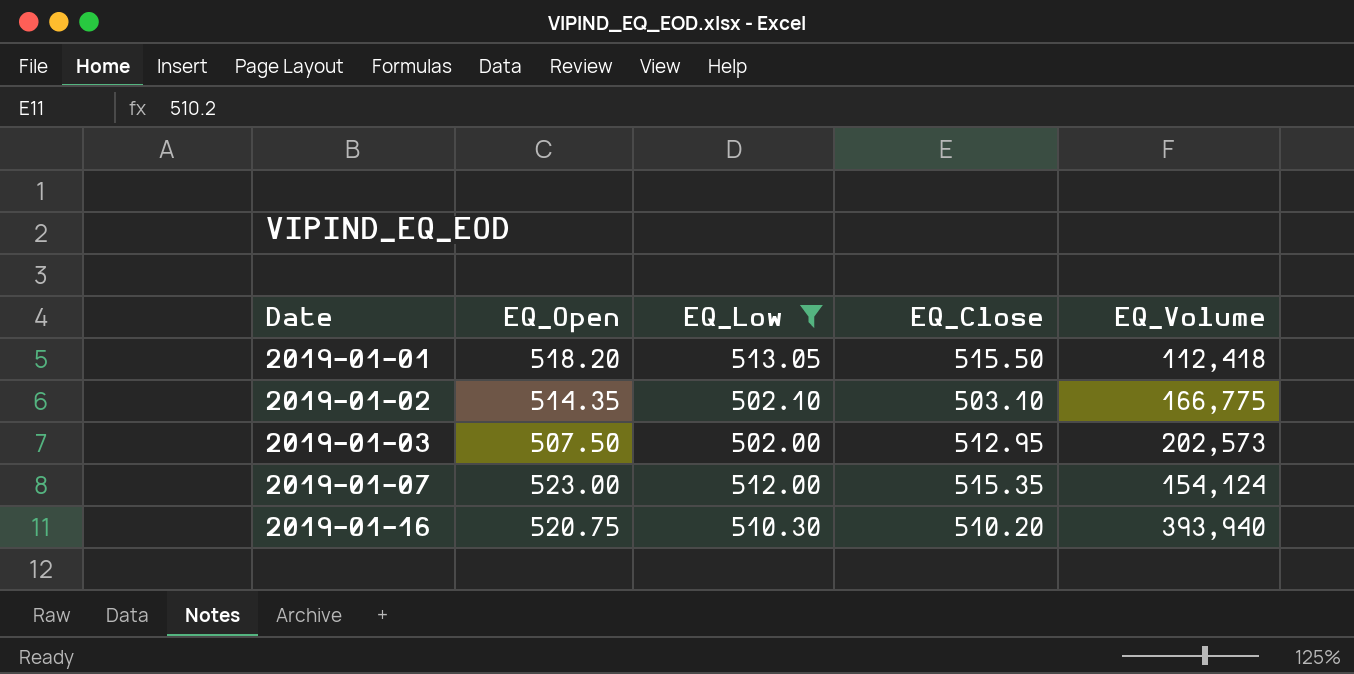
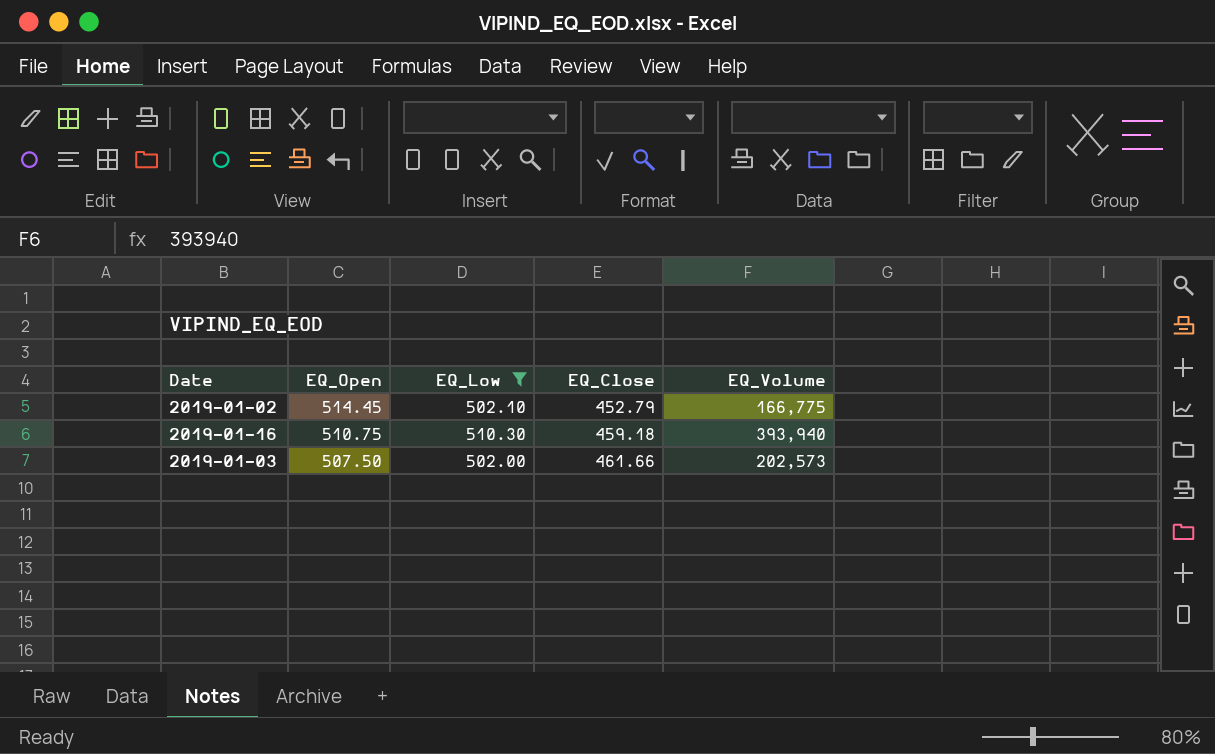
row order: Date ascending -> EQ_Open descending
row 2019-01-01: 518.20 | 513.05 | 515.50 | 112,418 -> none
row 2019-01-07: 523.00 | 512.00 | 515.35 | 154,124 -> none
2019-01-02 | EQ_Open: 514.35 -> 514.45
2019-01-02 | EQ_Close: 503.10 -> 452.79
2019-01-16 | EQ_Open: 520.75 -> 510.75
2019-01-16 | EQ_Close: 510.20 -> 459.18
2019-01-03 | EQ_Close: 512.95 -> 461.66

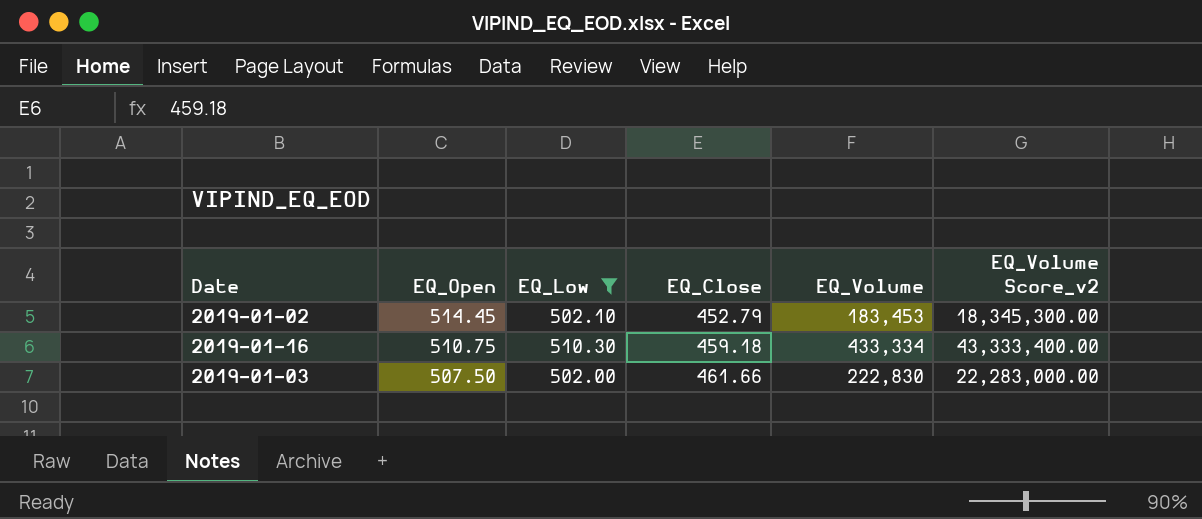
column EQ_Volume Score_v2 | formula: none -> [EQ_Volume] * 100
2019-01-02 | EQ_Volume: 166,775 -> 183,453
2019-01-16 | EQ_Volume: 393,940 -> 433,334
2019-01-03 | EQ_Volume: 202,573 -> 222,830

